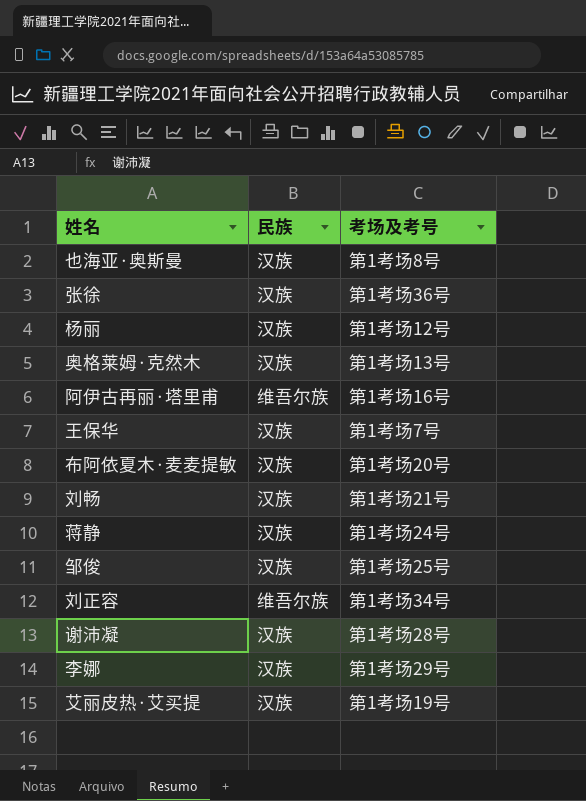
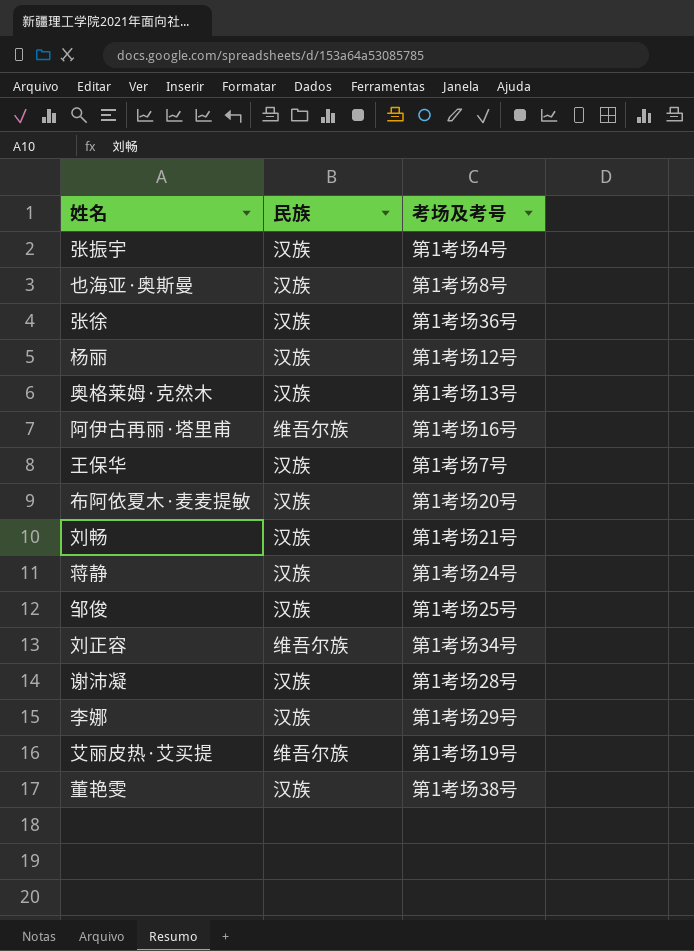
row 张振宇: none -> 汉族 | 第1考场4号
艾丽皮热·艾买提 | 民族: 汉族 -> 维吾尔族
row 董艳雯: none -> 汉族 | 第1考场38号

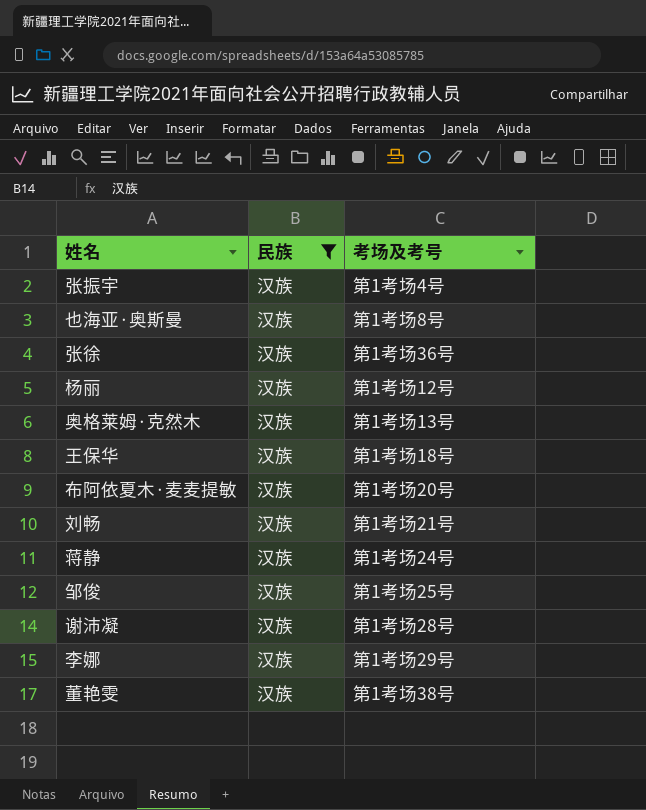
filter: none -> 民族 = 汉族
王保华 | 考场及考号: 第1考场7号 -> 第1考场18号

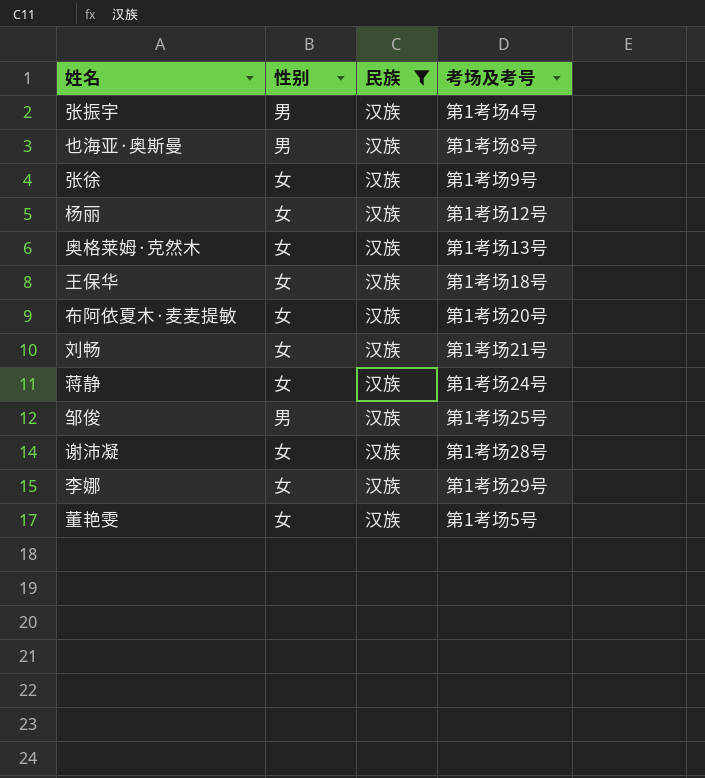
column 性别 | position: none -> 2
张徐 | 考场及考号: 第1考场36号 -> 第1考场9号
董艳雯 | 考场及考号: 第1考场38号 -> 第1考场5号

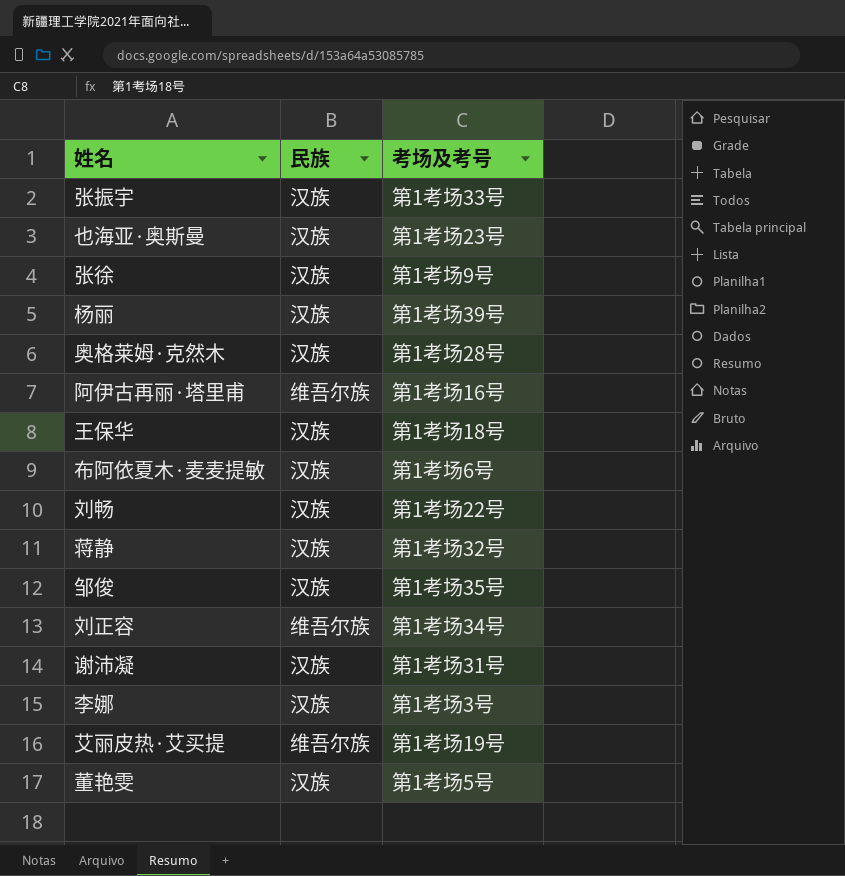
filter: 民族 = 汉族 -> none
column 性别 | position: 2 -> none
张振宇 | 考场及考号: 第1考场4号 -> 第1考场33号
也海亚·奥斯曼 | 考场及考号: 第1考场8号 -> 第1考场23号
杨丽 | 考场及考号: 第1考场12号 -> 第1考场39号
奥格莱姆·克然木 | 考场及考号: 第1考场13号 -> 第1考场28号
布阿依夏木·麦麦提敏 | 考场及考号: 第1考场20号 -> 第1考场6号
刘畅 | 考场及考号: 第1考场21号 -> 第1考场22号
蒋静 | 考场及考号: 第1考场24号 -> 第1考场32号
邹俊 | 考场及考号: 第1考场25号 -> 第1考场35号
谢沛凝 | 考场及考号: 第1考场28号 -> 第1考场31号
李娜 | 考场及考号: 第1考场29号 -> 第1考场3号

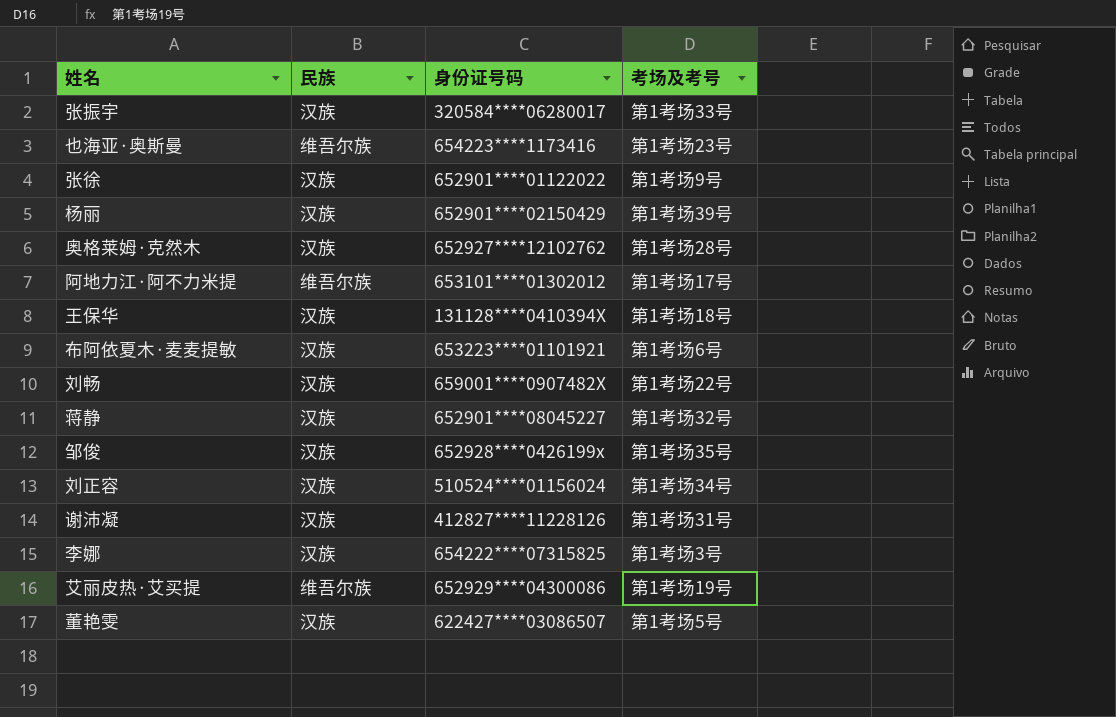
column 身份证号码 | position: none -> 3
row 阿伊古再丽·塔里甫: 维吾尔族 | 第1考场16号 -> none
也海亚·奥斯曼 | 民族: 汉族 -> 维吾尔族
row 阿地力江·阿不力米提: none -> 维吾尔族 | 653101****01302012 | 第1考场17号
刘正容 | 民族: 维吾尔族 -> 汉族

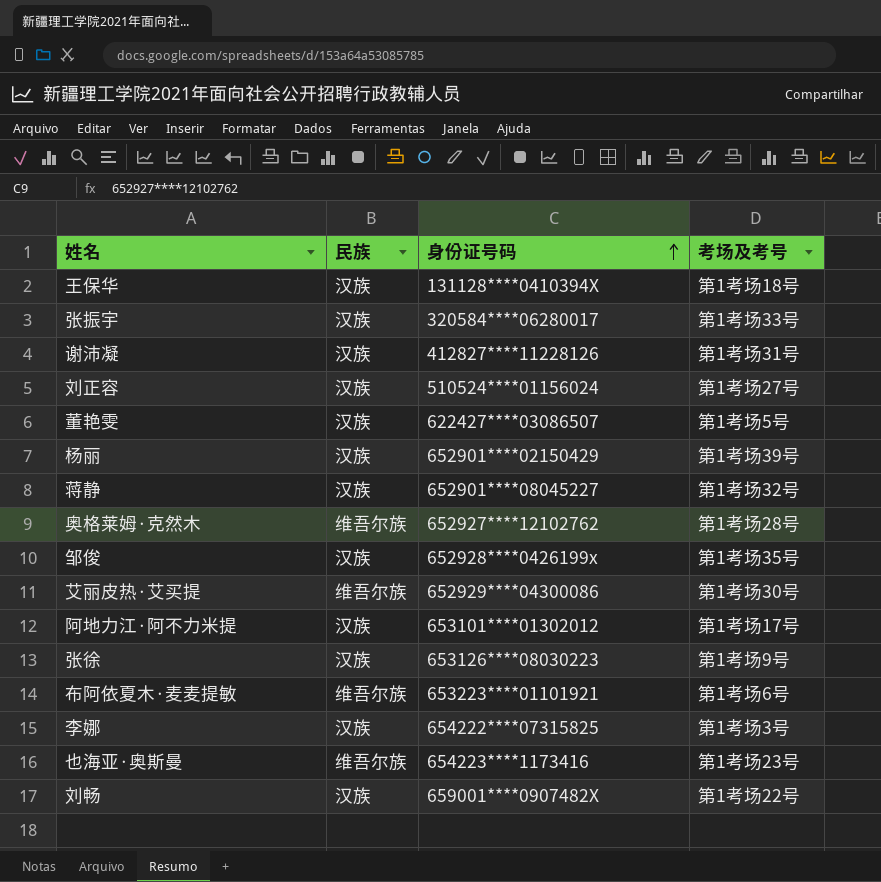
row order: none -> 身份证号码 ascending
刘正容 | 考场及考号: 第1考场34号 -> 第1考场27号
奥格莱姆·克然木 | 民族: 汉族 -> 维吾尔族
艾丽皮热·艾买提 | 考场及考号: 第1考场19号 -> 第1考场30号
阿地力江·阿不力米提 | 民族: 维吾尔族 -> 汉族
张徐 | 身份证号码: 652901****01122022 -> 653126****08030223
布阿依夏木·麦麦提敏 | 民族: 汉族 -> 维吾尔族

